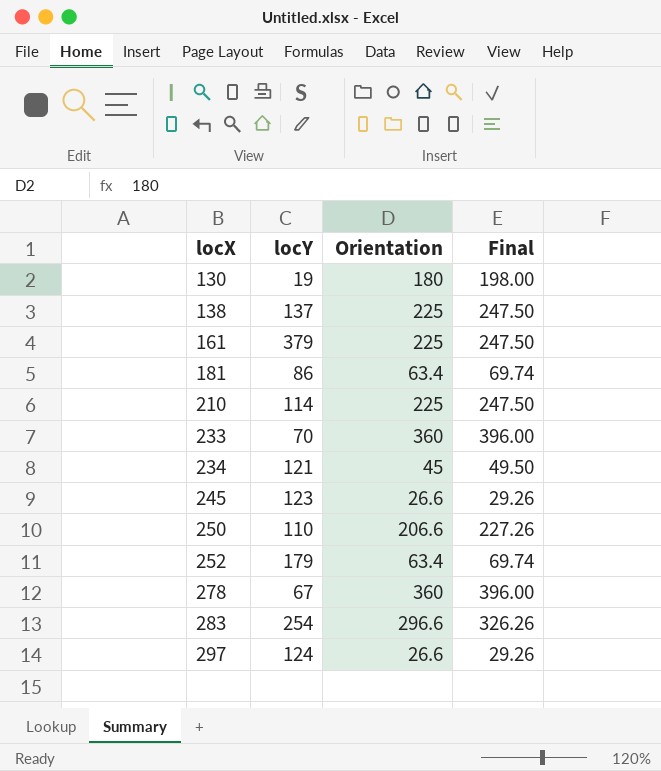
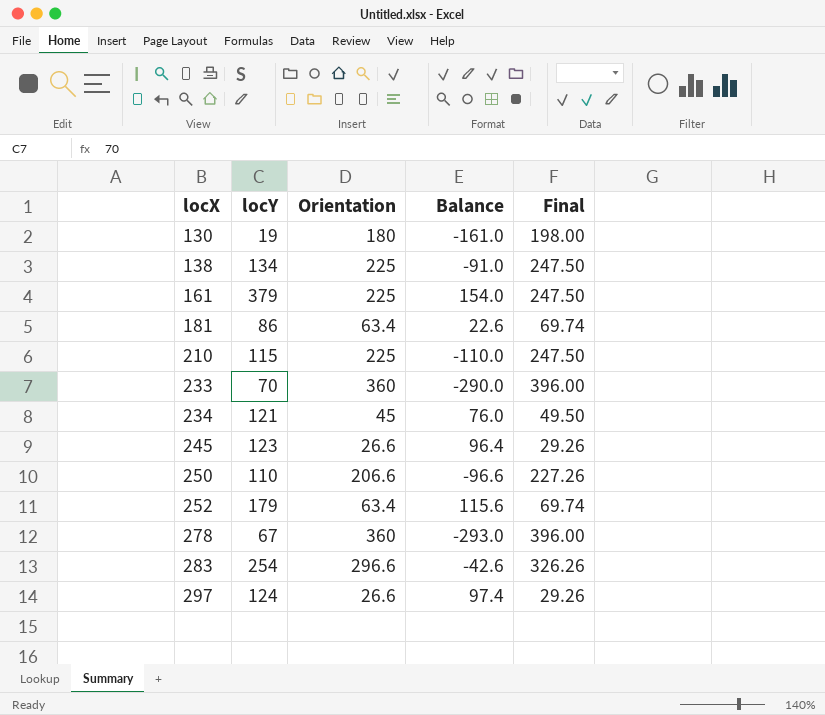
column Balance | formula: none -> [locY] - [Orientation]
138 | locY: 137 -> 134
210 | locY: 114 -> 115

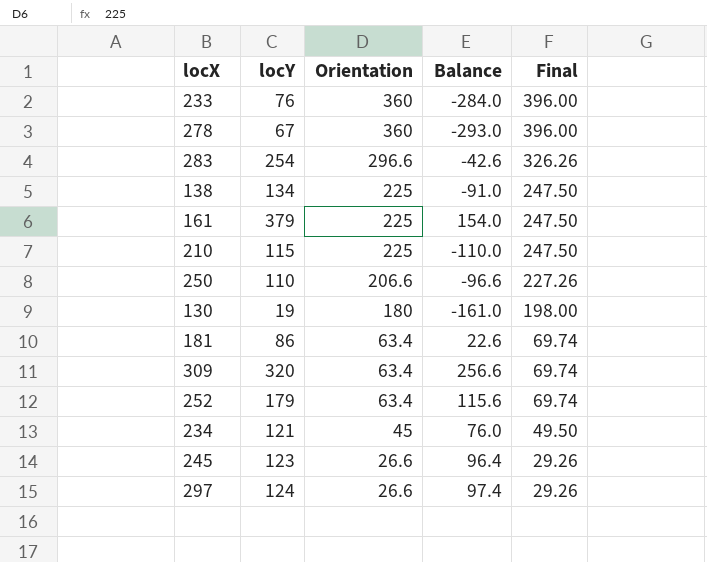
row order: locX ascending -> Orientation descending
233 | locY: 70 -> 76
233 | Balance: -290.0 -> -284.0
row 309: none -> 320 | 63.4 | 256.6 | 69.74

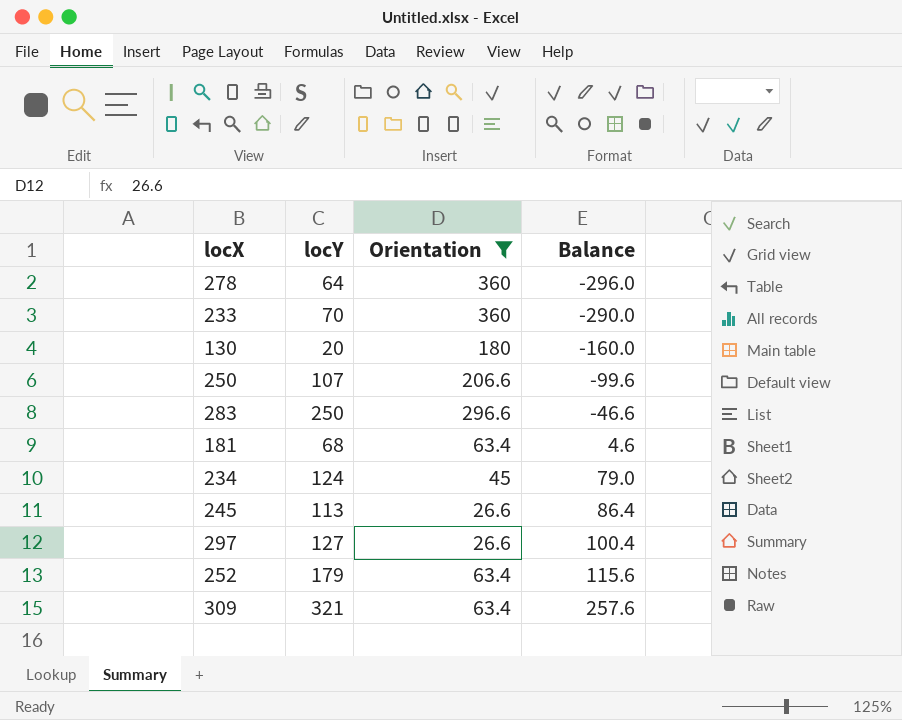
filter: none -> Orientation != 225
row order: Orientation descending -> Balance ascending
column Final | formula: [Orientation] * 1.1 -> none
278 | locY: 67 -> 64
278 | Balance: -293.0 -> -296.0
233 | locY: 76 -> 70
233 | Balance: -284.0 -> -290.0
130 | locY: 19 -> 20
130 | Balance: -161.0 -> -160.0
250 | locY: 110 -> 107
250 | Balance: -96.6 -> -99.6
283 | locY: 254 -> 250
283 | Balance: -42.6 -> -46.6
181 | locY: 86 -> 68
181 | Balance: 22.6 -> 4.6
234 | locY: 121 -> 124
234 | Balance: 76.0 -> 79.0
245 | locY: 123 -> 113
245 | Balance: 96.4 -> 86.4
297 | locY: 124 -> 127
297 | Balance: 97.4 -> 100.4
309 | locY: 320 -> 321
309 | Balance: 256.6 -> 257.6

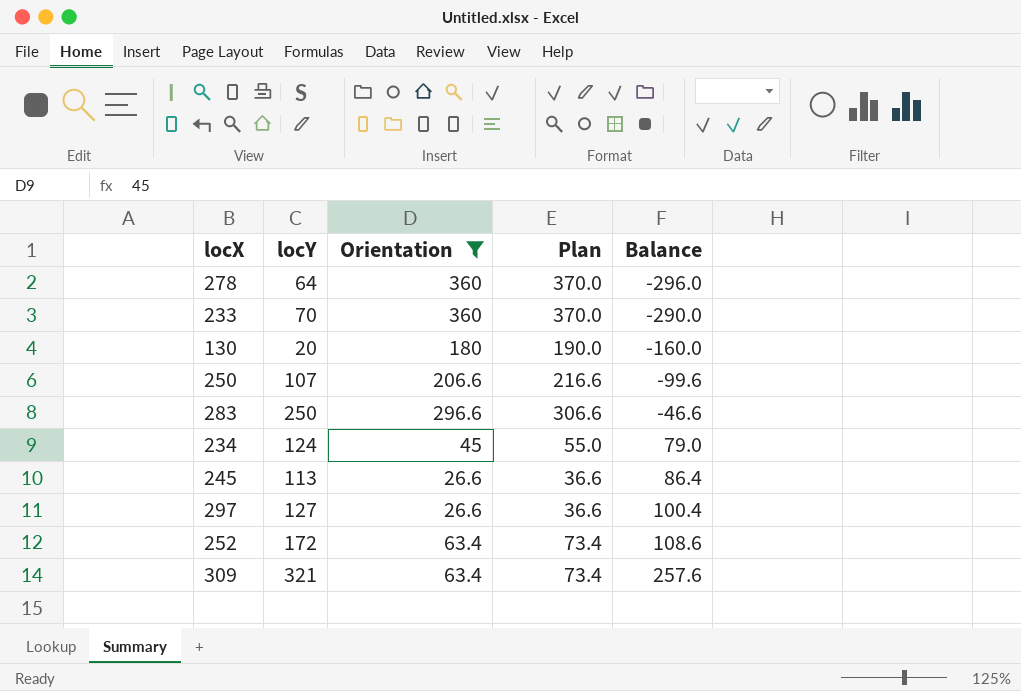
column Plan | formula: none -> [Orientation] + 10
row 181: 68 | 63.4 | 4.6 -> none
252 | locY: 179 -> 172
252 | Balance: 115.6 -> 108.6

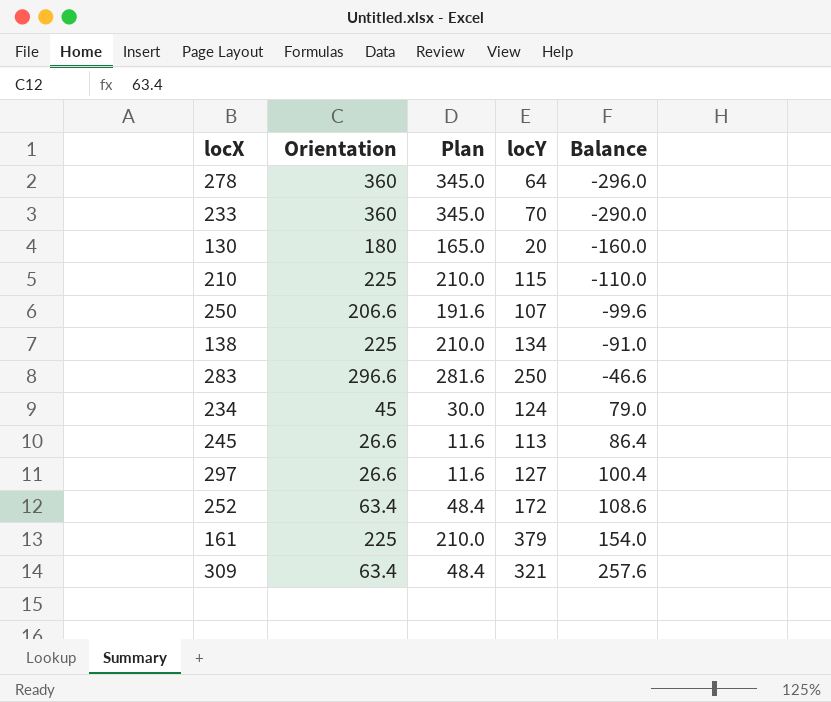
filter: Orientation != 225 -> none
column Plan | formula: [Orientation] + 10 -> [Orientation] - 15
column locY | position: 2 -> 4

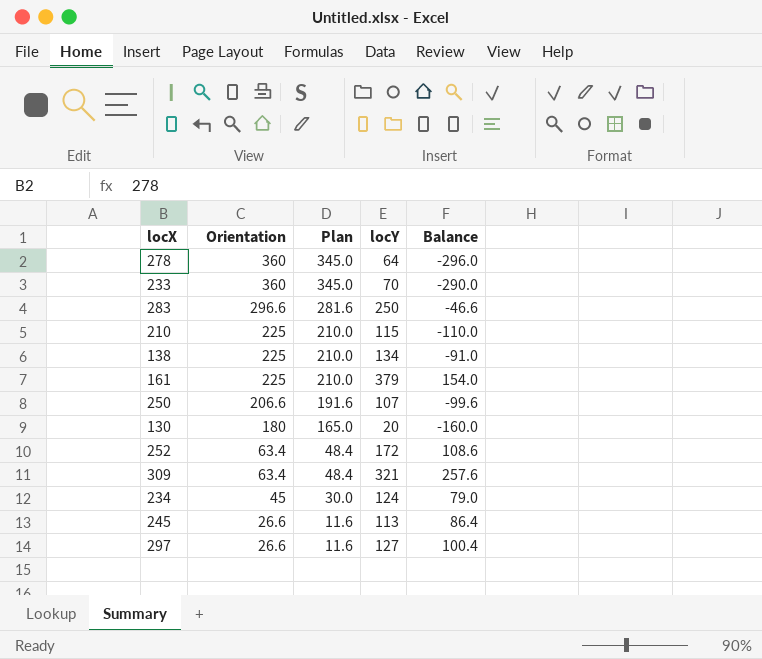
row order: Balance ascending -> Orientation descending

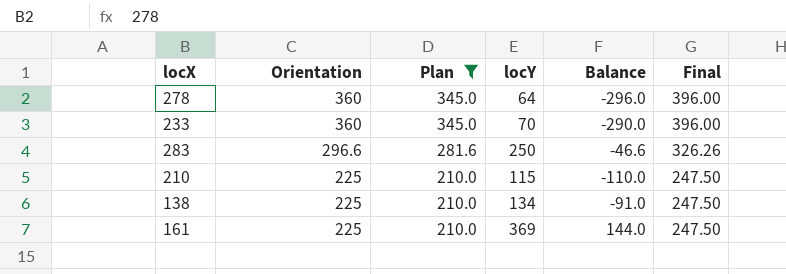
filter: none -> Plan >= 210.0
column Final | formula: none -> [Orientation] * 1.1
161 | locY: 379 -> 369
161 | Balance: 154.0 -> 144.0

